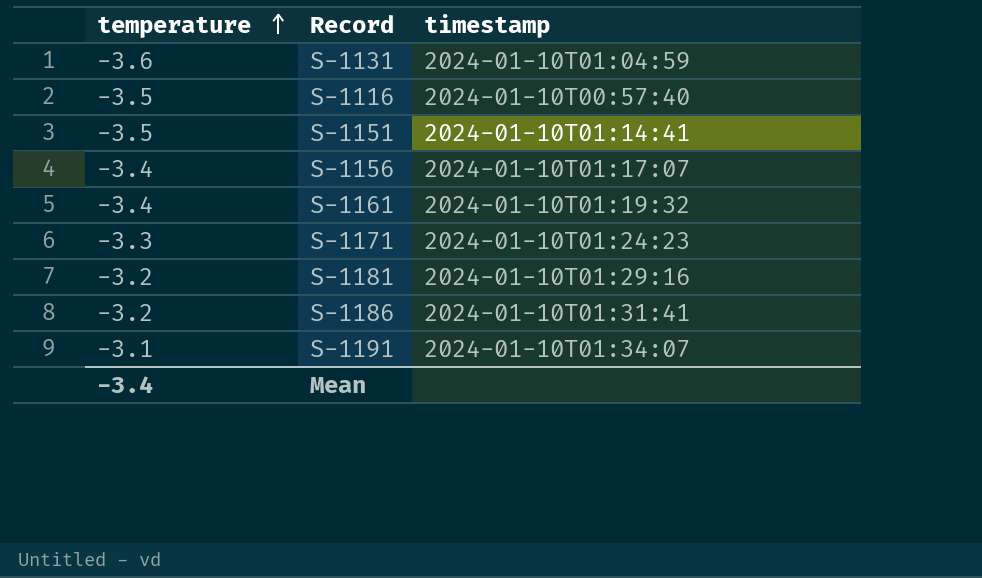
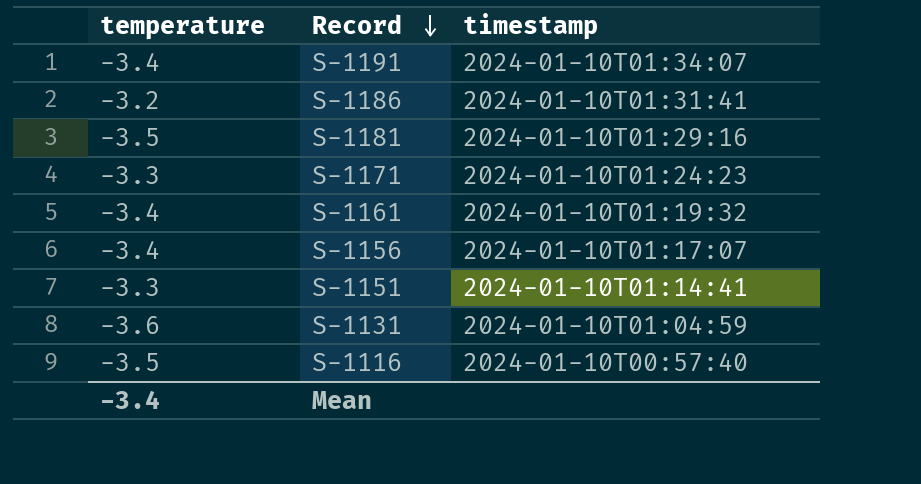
row order: temperature ascending -> Record descending
S-1191 | temperature: -3.1 -> -3.4
S-1181 | temperature: -3.2 -> -3.5
S-1151 | temperature: -3.5 -> -3.3

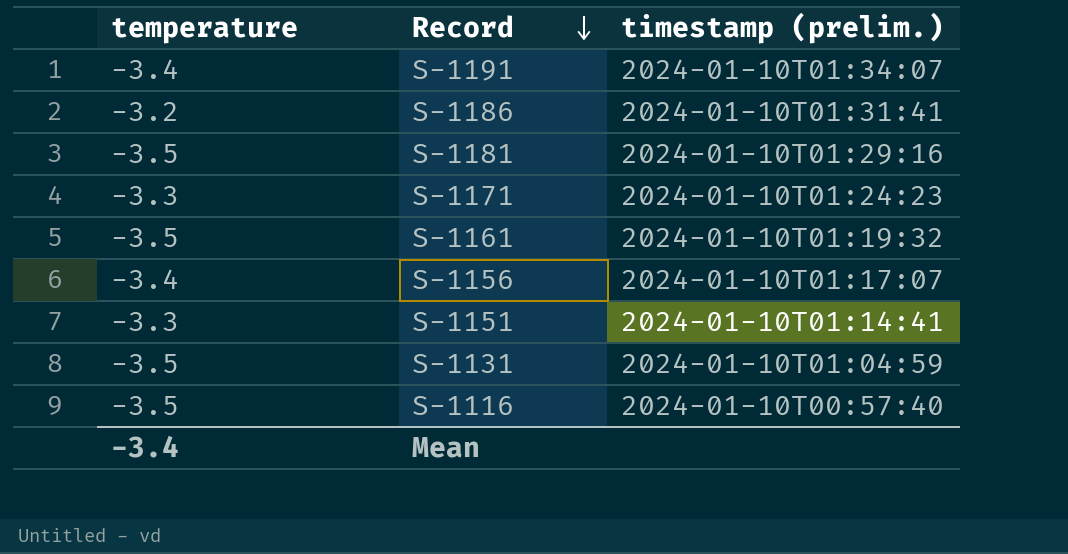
column name: timestamp -> timestamp (prelim.)
S-1161 | temperature: -3.4 -> -3.5
S-1131 | temperature: -3.6 -> -3.5

